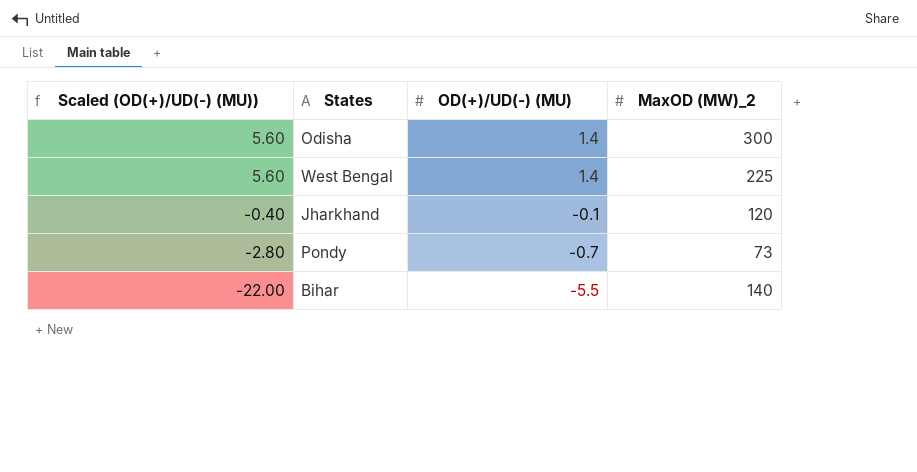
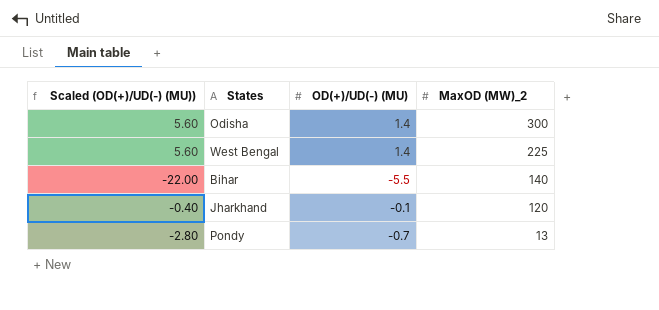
row order: Scaled (OD(+)/UD(-) (MU)) descending -> MaxOD (MW)_2 descending
Pondy | MaxOD (MW)_2: 73 -> 13

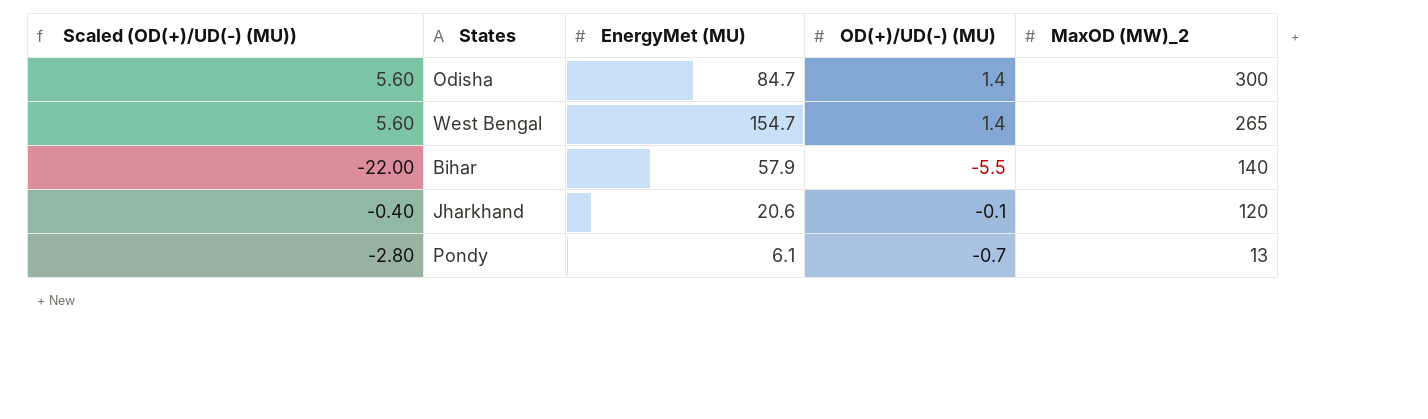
column EnergyMet (MU) | position: none -> 3
West Bengal | MaxOD (MW)_2: 225 -> 265

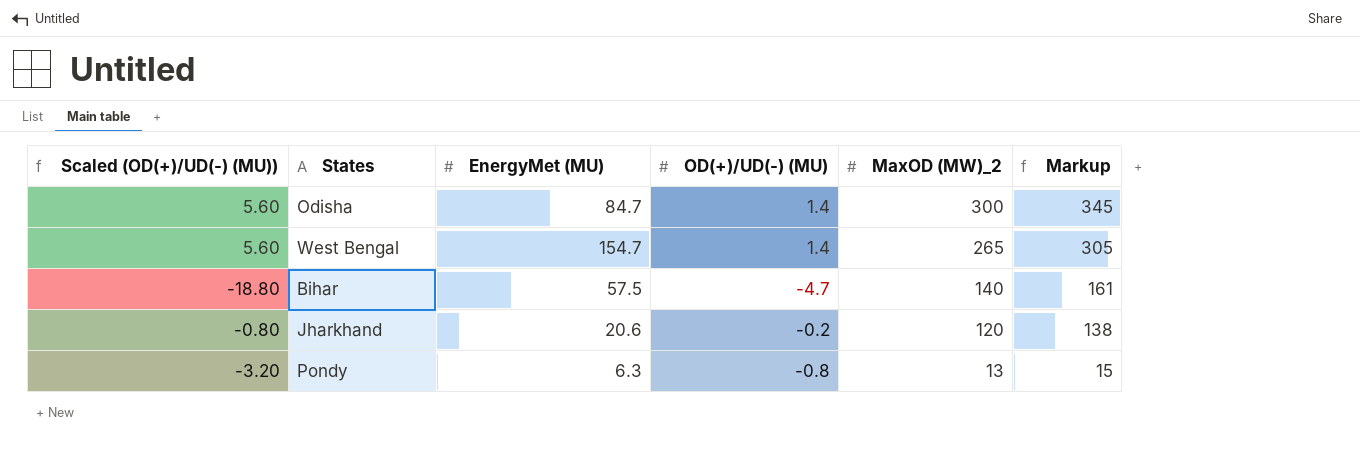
column Markup | formula: none -> [MaxOD (MW)_2] * 1.15
Bihar | Scaled (OD(+)/UD(-) (MU)): -22.00 -> -18.80
Bihar | EnergyMet (MU): 57.9 -> 57.5
Bihar | OD(+)/UD(-) (MU): -5.5 -> -4.7
Jharkhand | Scaled (OD(+)/UD(-) (MU)): -0.40 -> -0.80
Jharkhand | OD(+)/UD(-) (MU): -0.1 -> -0.2
Pondy | Scaled (OD(+)/UD(-) (MU)): -2.80 -> -3.20
Pondy | EnergyMet (MU): 6.1 -> 6.3
Pondy | OD(+)/UD(-) (MU): -0.7 -> -0.8

